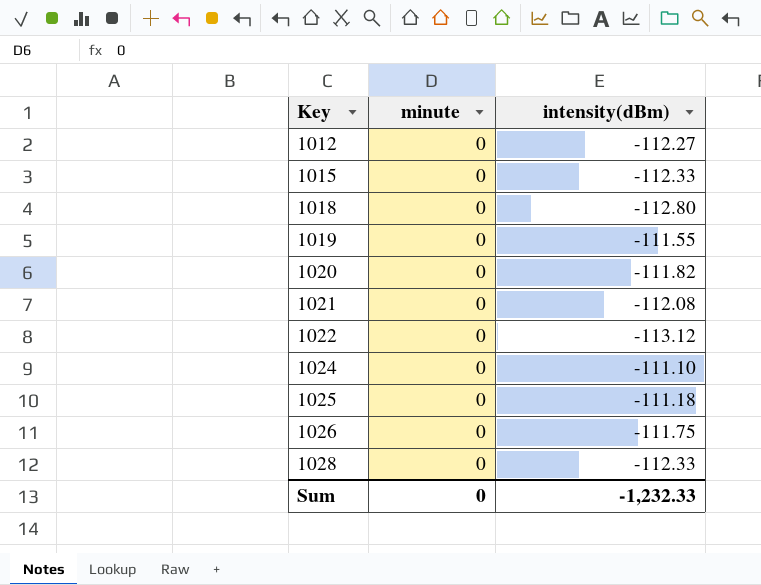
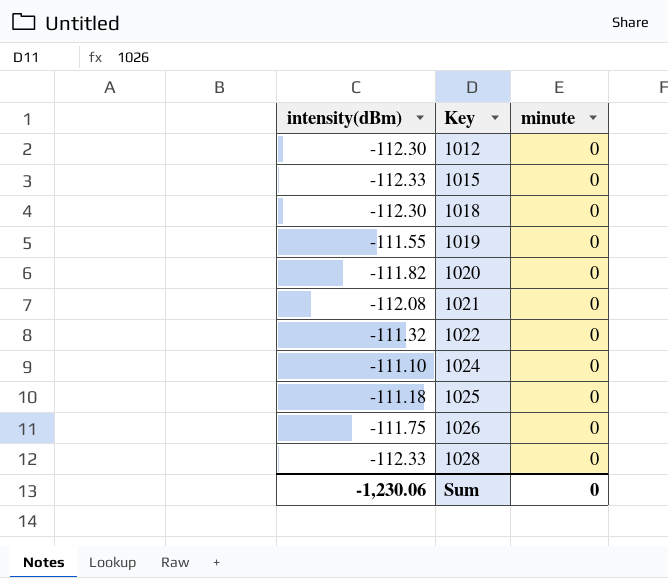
column intensity(dBm) | position: 3 -> 1
1012 | intensity(dBm): -112.27 -> -112.30
1018 | intensity(dBm): -112.80 -> -112.30
1022 | intensity(dBm): -113.12 -> -111.32
Sum | intensity(dBm): -1,232.33 -> -1,230.06

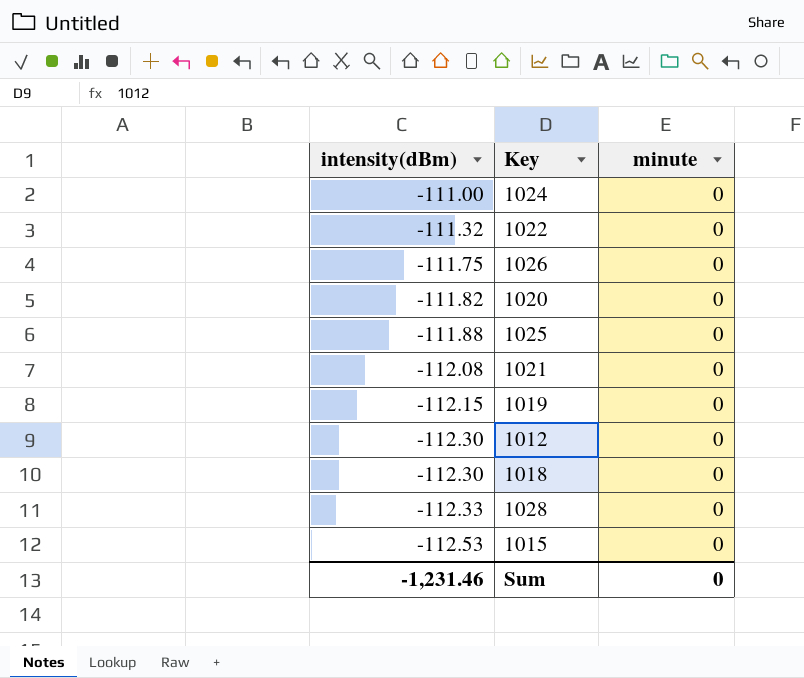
row order: Key ascending -> intensity(dBm) descending
1024 | intensity(dBm): -111.10 -> -111.00
1025 | intensity(dBm): -111.18 -> -111.88
1019 | intensity(dBm): -111.55 -> -112.15
1015 | intensity(dBm): -112.33 -> -112.53
Sum | intensity(dBm): -1,230.06 -> -1,231.46

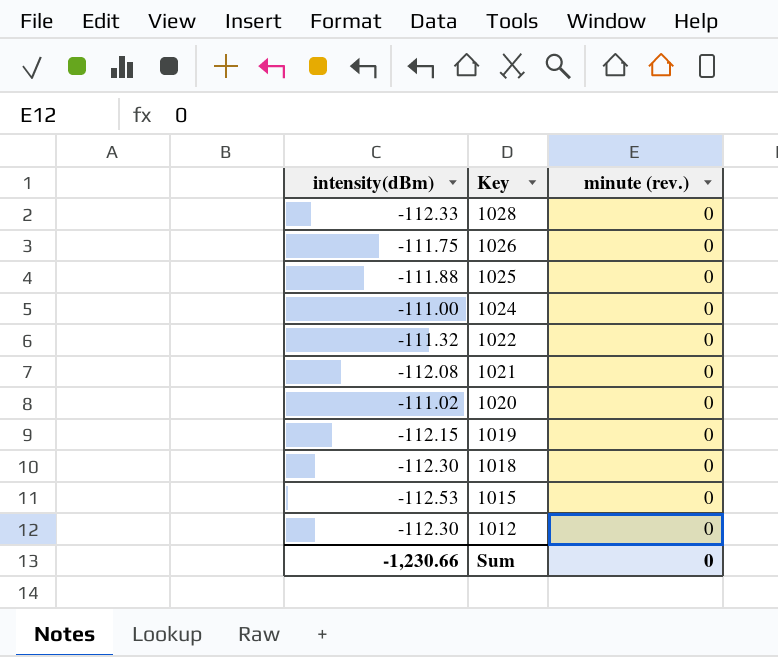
row order: intensity(dBm) descending -> Key descending
column name: minute -> minute (rev.)
1020 | intensity(dBm): -111.82 -> -111.02
Sum | intensity(dBm): -1,231.46 -> -1,230.66

